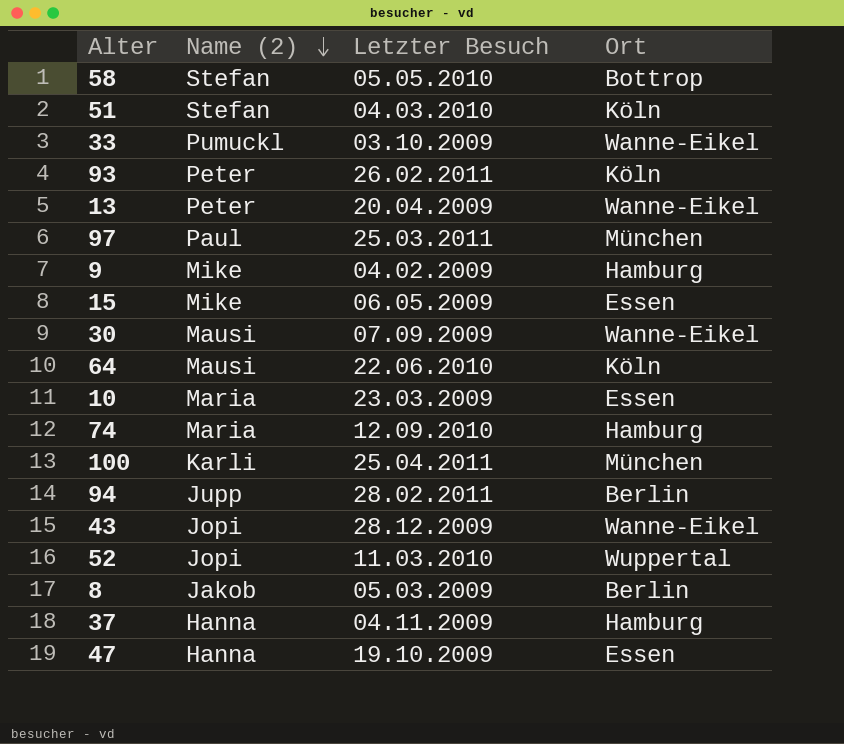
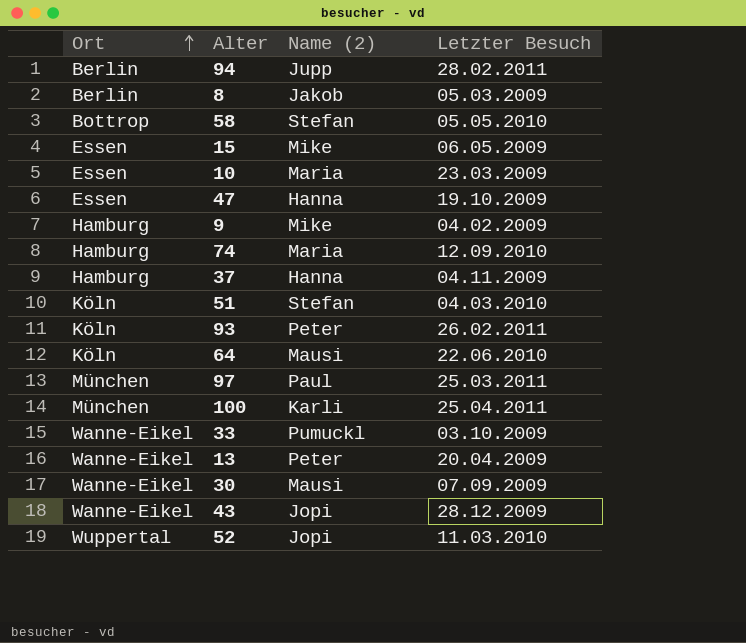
row order: Name (2) descending -> Ort ascending
column Ort | position: 4 -> 1

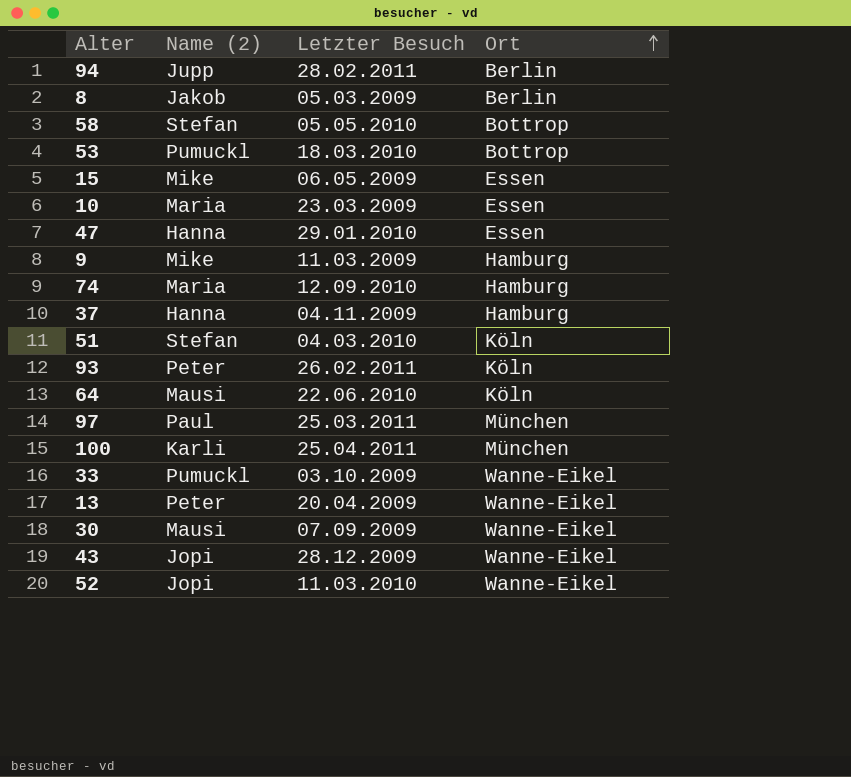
column Ort | position: 1 -> 4
row 53: none -> Pumuckl | 18.03.2010 | Bottrop
47 | Letzter Besuch: 19.10.2009 -> 29.01.2010
9 | Letzter Besuch: 04.02.2009 -> 11.03.2009
52 | Ort: Wuppertal -> Wanne-Eikel

